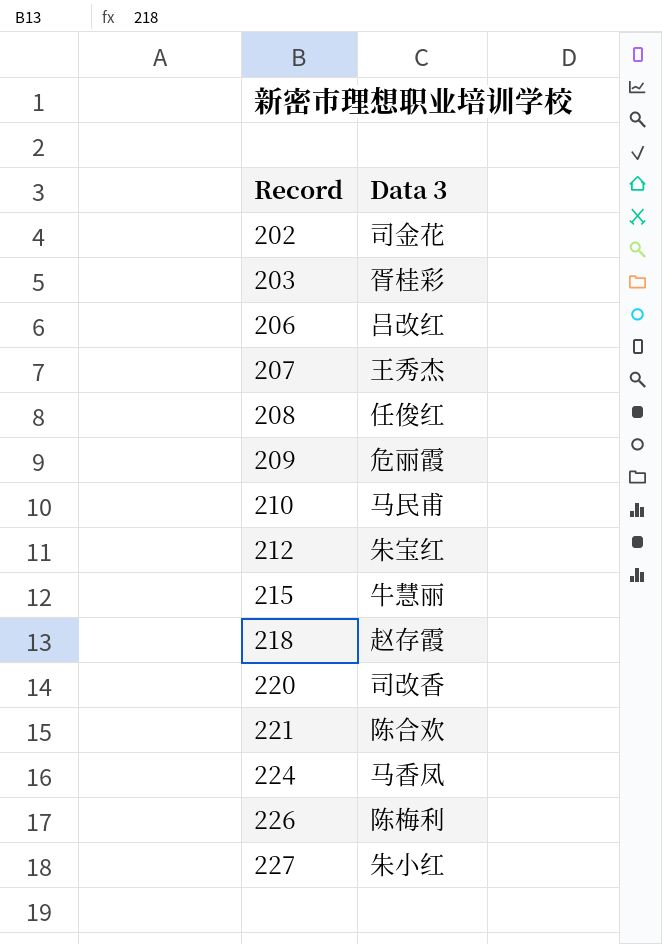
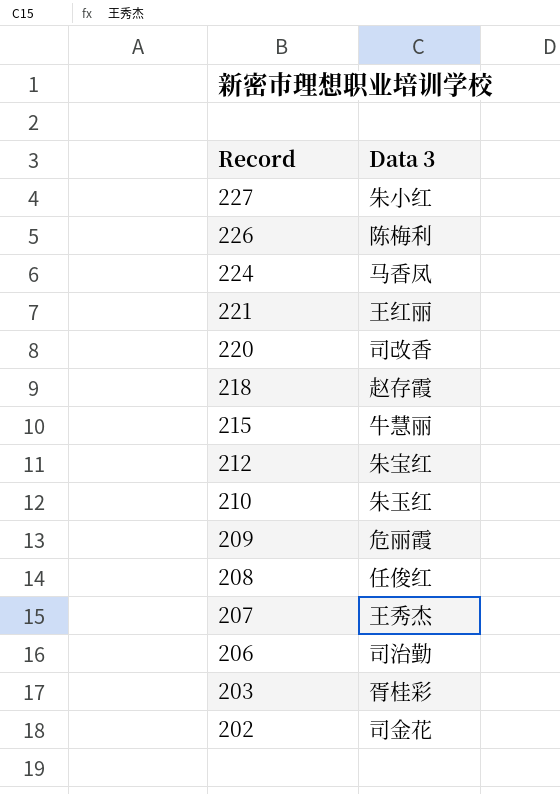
row order: Record ascending -> Record descending
221 | Data 3: 陈合欢 -> 王红丽
210 | Data 3: 马民甫 -> 朱玉红
206 | Data 3: 吕改红 -> 司治勤

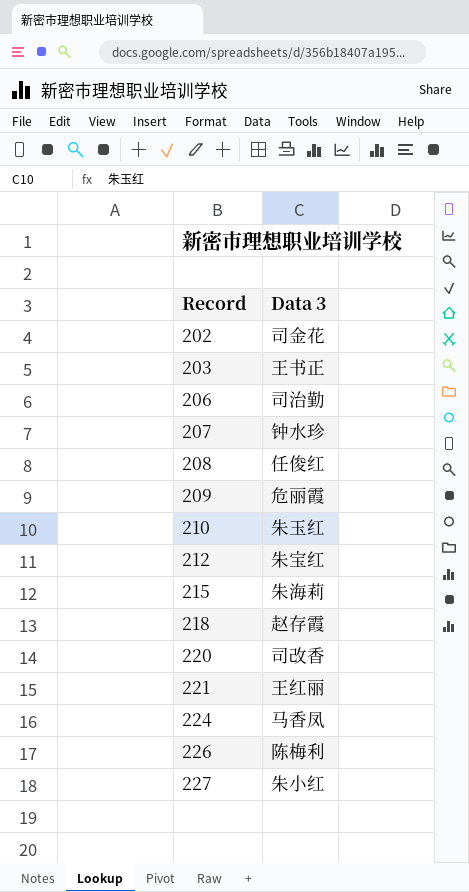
row order: Record descending -> Record ascending
203 | Data 3: 胥桂彩 -> 王书正
207 | Data 3: 王秀杰 -> 钟水珍
215 | Data 3: 牛慧丽 -> 朱海莉

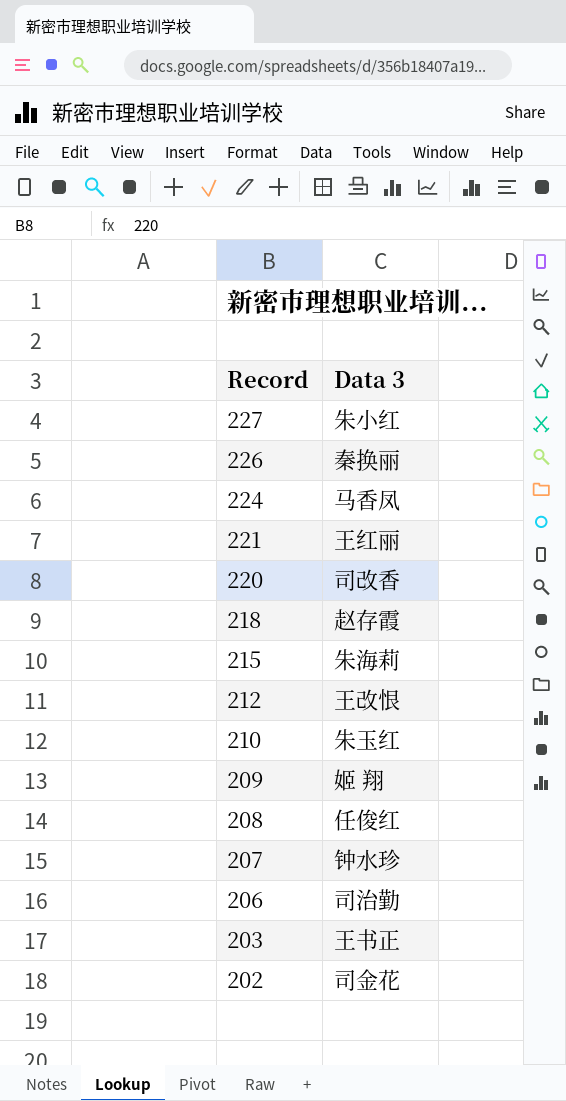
row order: Record ascending -> Record descending
226 | Data 3: 陈梅利 -> 秦换丽
212 | Data 3: 朱宝红 -> 王改恨
209 | Data 3: 危丽霞 -> 姬 翔

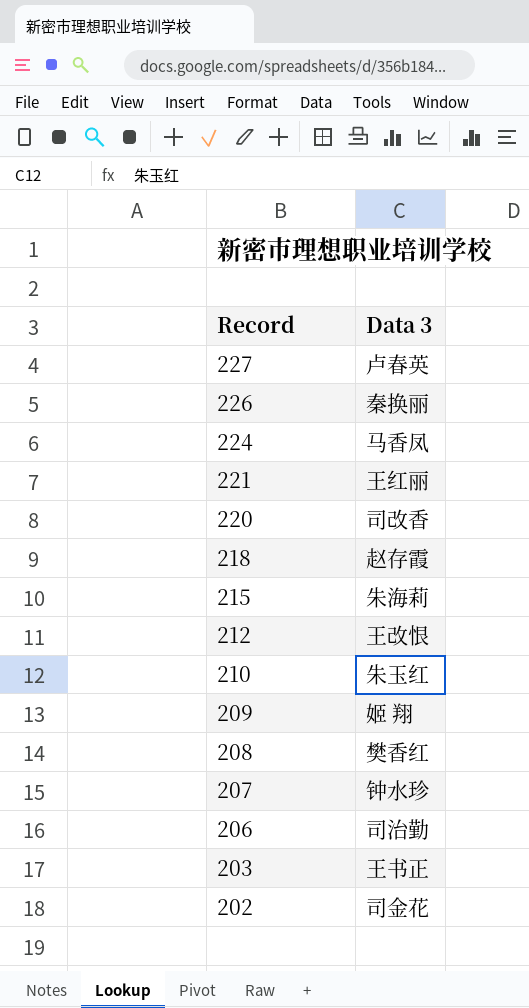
227 | Data 3: 朱小红 -> 卢春英
208 | Data 3: 任俊红 -> 樊香红

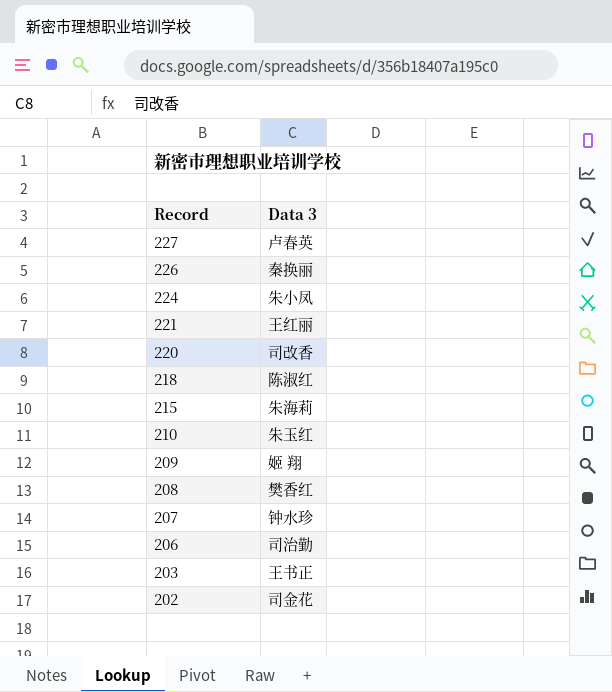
row 212: 王改恨 -> none
224 | Data 3: 马香凤 -> 朱小凤
218 | Data 3: 赵存霞 -> 陈淑红

